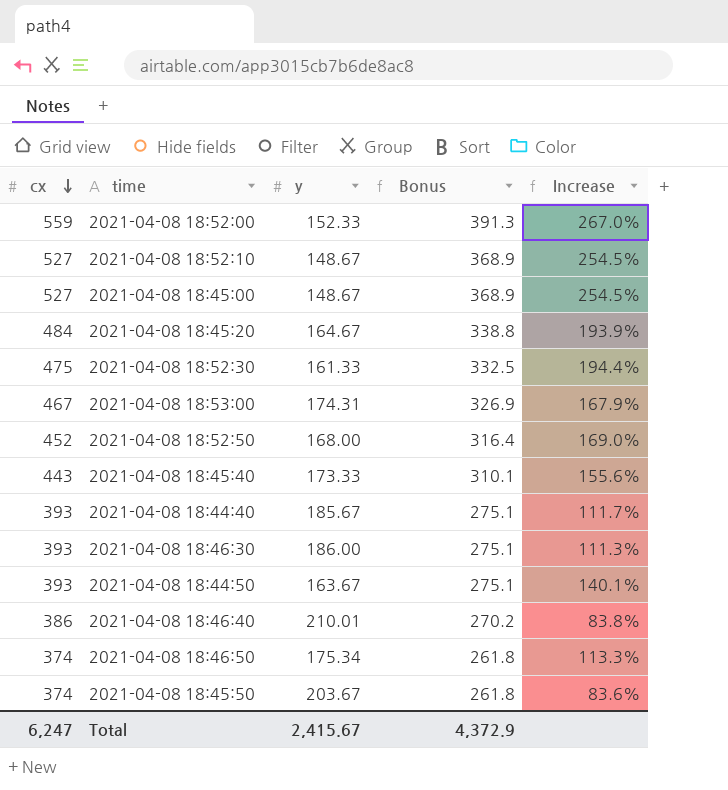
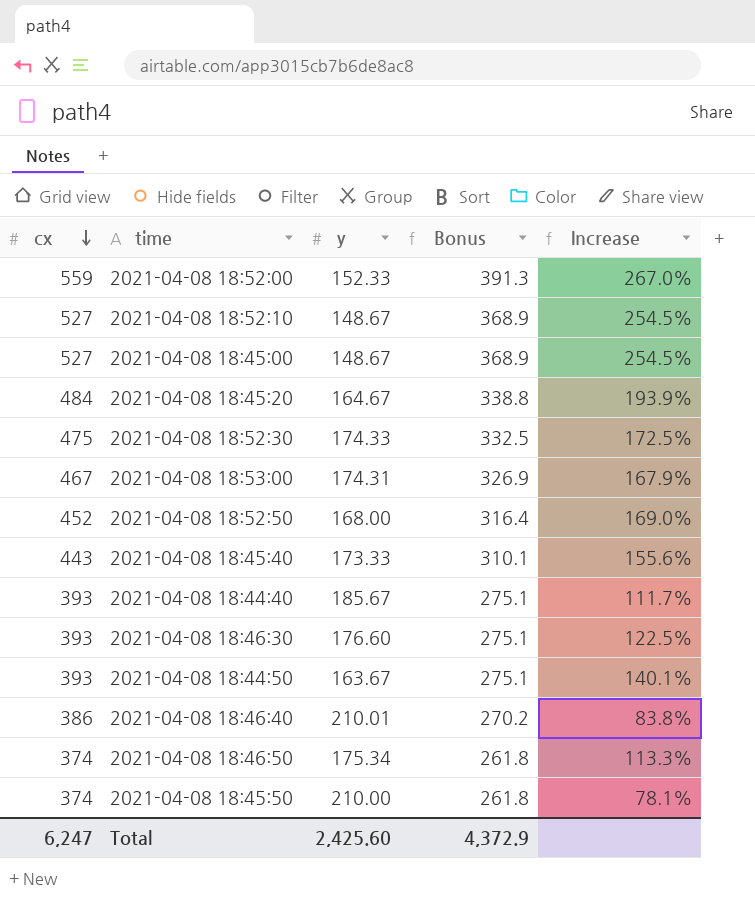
2021-04-08 18:52:30 | y: 161.33 -> 174.33
2021-04-08 18:52:30 | Increase: 194.4% -> 172.5%
2021-04-08 18:46:30 | y: 186.00 -> 176.60
2021-04-08 18:46:30 | Increase: 111.3% -> 122.5%
2021-04-08 18:45:50 | y: 203.67 -> 210.00
2021-04-08 18:45:50 | Increase: 83.6% -> 78.1%
Total | y: 2,415.67 -> 2,425.60

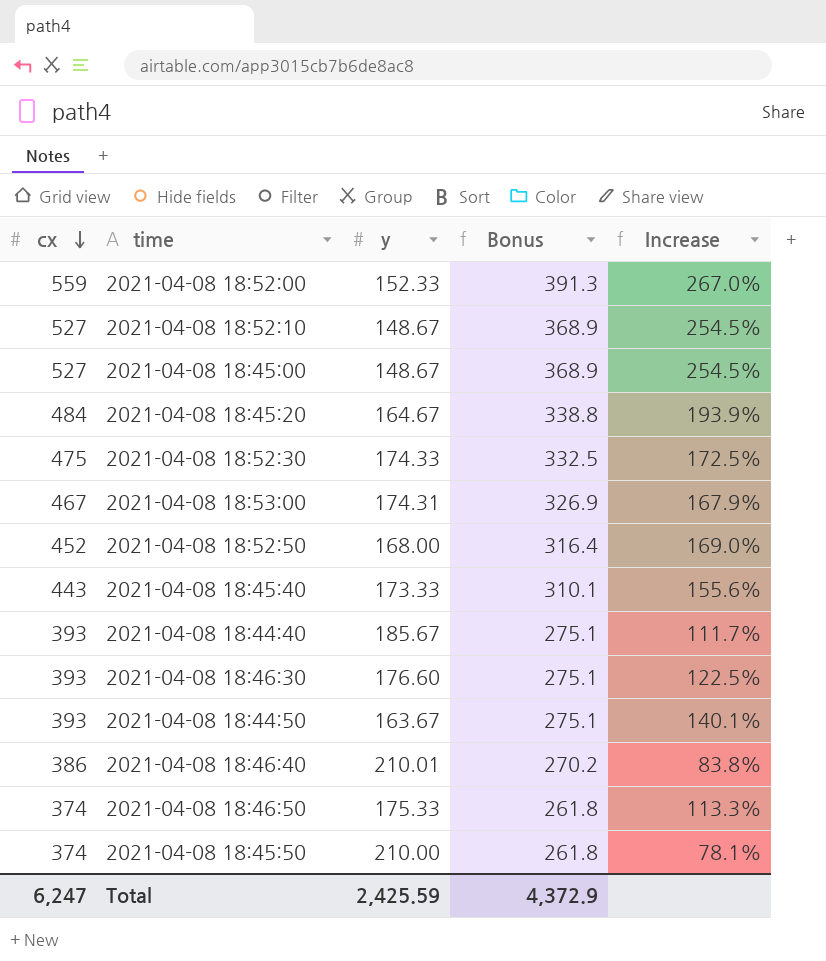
2021-04-08 18:46:50 | y: 175.34 -> 175.33
Total | y: 2,425.60 -> 2,425.59

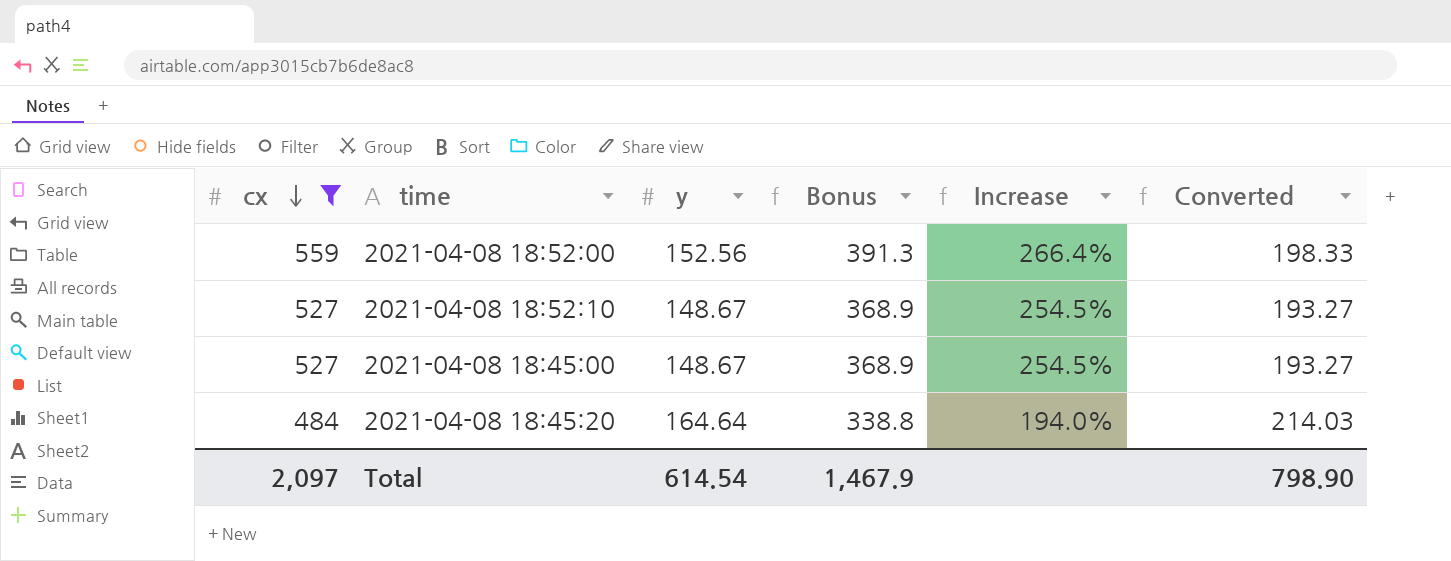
filter: none -> cx >= 484
column Converted | formula: none -> [y] * 1.3
2021-04-08 18:52:00 | y: 152.33 -> 152.56
2021-04-08 18:52:00 | Increase: 267.0% -> 266.4%
2021-04-08 18:45:20 | y: 164.67 -> 164.64
2021-04-08 18:45:20 | Increase: 193.9% -> 194.0%
Total | cx: 6,247 -> 2,097
Total | y: 2,425.59 -> 614.54
Total | Bonus: 4,372.9 -> 1,467.9

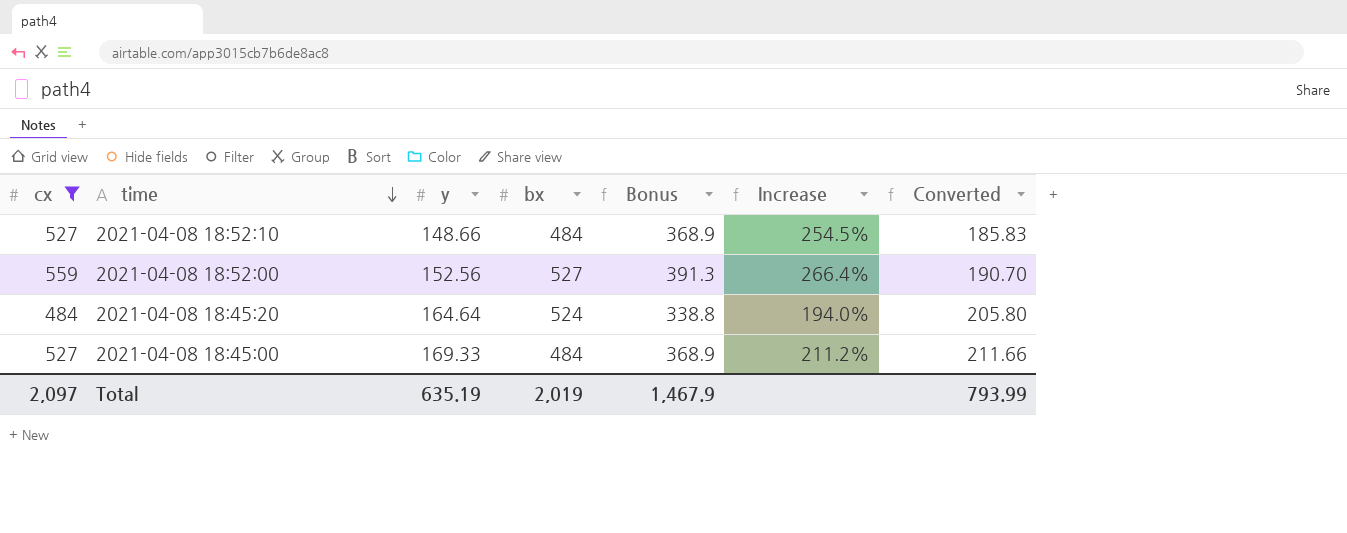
row order: cx descending -> time descending
column bx | position: none -> 4
column Converted | formula: [y] * 1.3 -> [y] * 1.25
2021-04-08 18:52:10 | y: 148.67 -> 148.66
2021-04-08 18:45:00 | y: 148.67 -> 169.33
2021-04-08 18:45:00 | Increase: 254.5% -> 211.2%
Total | y: 614.54 -> 635.19
Total | Converted: 798.90 -> 793.99

